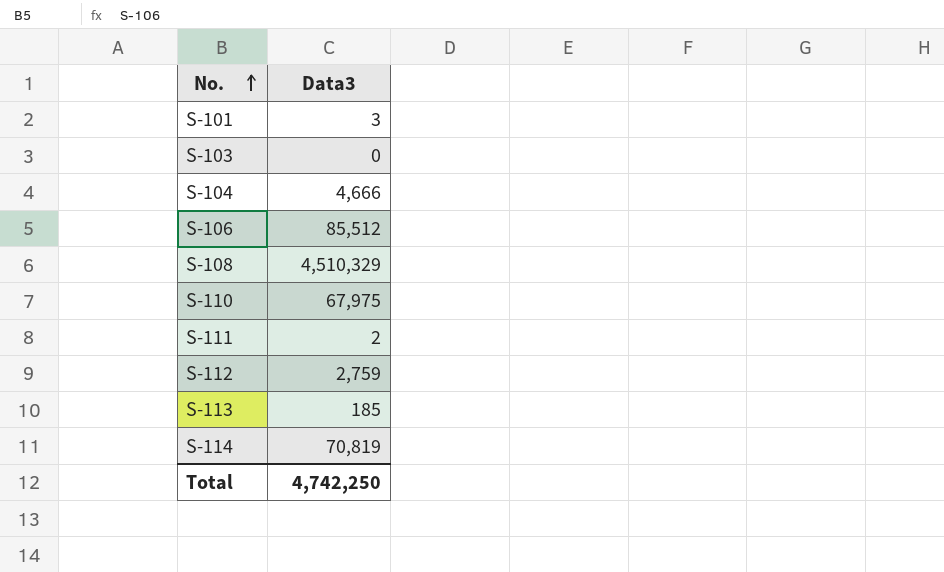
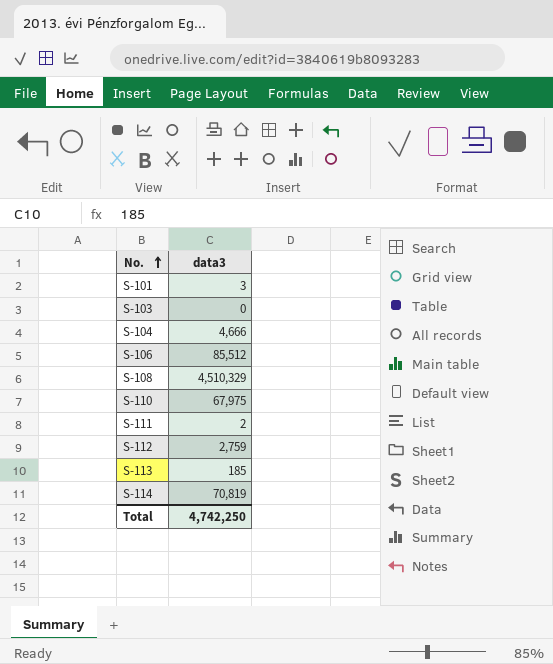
column name: Data3 -> data3

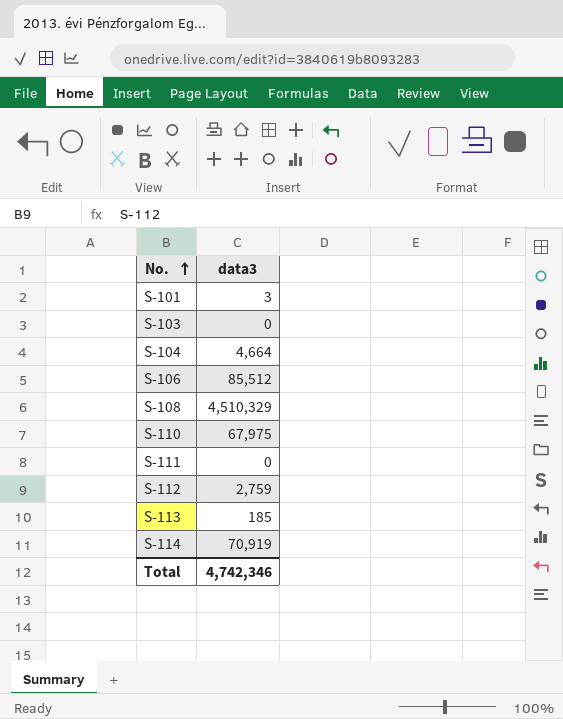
S-104 | data3: 4,666 -> 4,664
S-111 | data3: 2 -> 0
S-114 | data3: 70,819 -> 70,919
Total | data3: 4,742,250 -> 4,742,346

